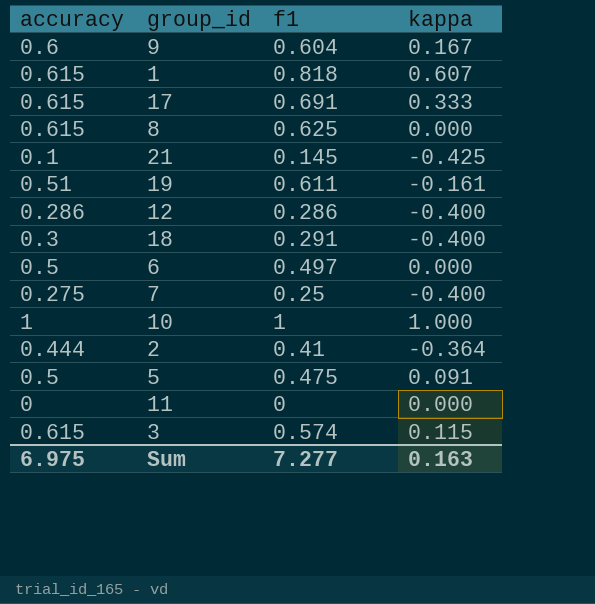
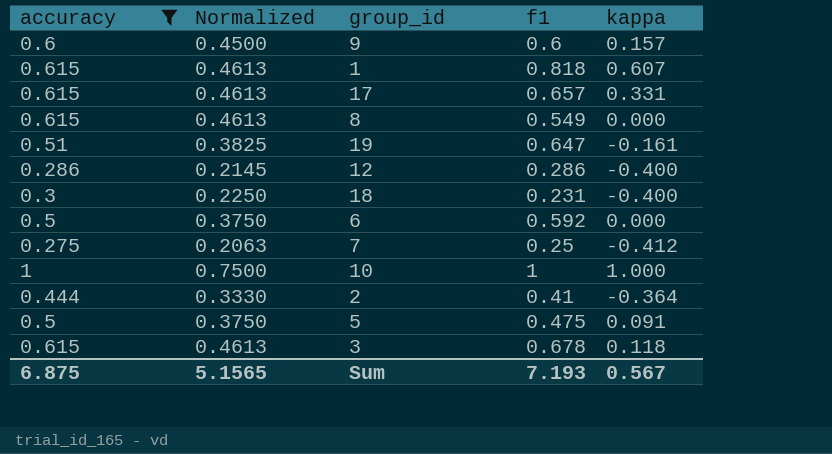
filter: none -> accuracy >= 0.275
column Normalized | formula: none -> [accuracy] * 0.75
9 | f1: 0.604 -> 0.6
9 | kappa: 0.167 -> 0.157
17 | f1: 0.691 -> 0.657
17 | kappa: 0.333 -> 0.331
8 | f1: 0.625 -> 0.549
19 | f1: 0.611 -> 0.647
18 | f1: 0.291 -> 0.231
6 | f1: 0.497 -> 0.592
7 | kappa: -0.400 -> -0.412
3 | f1: 0.574 -> 0.678
3 | kappa: 0.115 -> 0.118
Sum | accuracy: 6.975 -> 6.875
Sum | f1: 7.277 -> 7.193
Sum | kappa: 0.163 -> 0.567

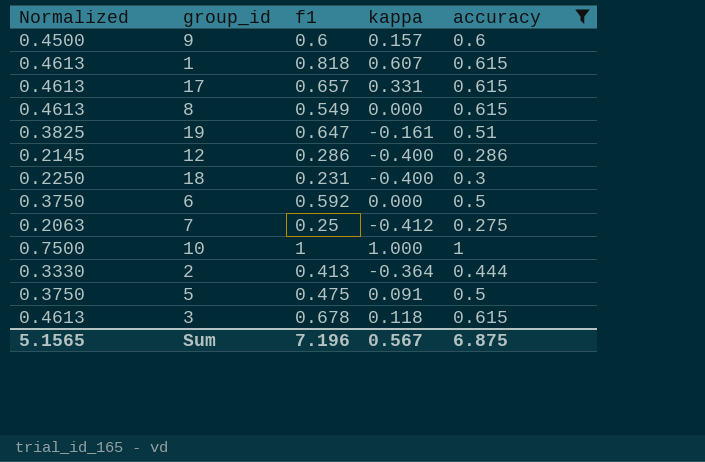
column accuracy | position: 1 -> 5
2 | f1: 0.41 -> 0.413
Sum | f1: 7.193 -> 7.196

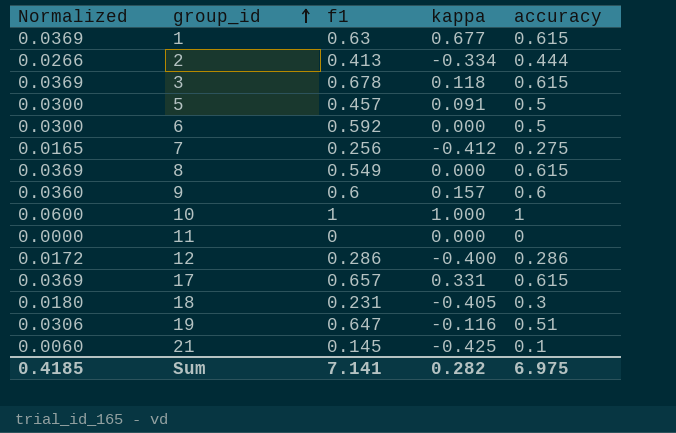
filter: accuracy >= 0.275 -> none
row order: none -> group_id ascending
column Normalized | formula: [accuracy] * 0.75 -> [accuracy] * 0.06
1 | f1: 0.818 -> 0.63
1 | kappa: 0.607 -> 0.677
2 | kappa: -0.364 -> -0.334
5 | f1: 0.475 -> 0.457
7 | f1: 0.25 -> 0.256
18 | kappa: -0.400 -> -0.405
19 | kappa: -0.161 -> -0.116
Sum | Normalized: 5.1565 -> 0.4185
Sum | f1: 7.196 -> 7.141
Sum | kappa: 0.567 -> 0.282
Sum | accuracy: 6.875 -> 6.975

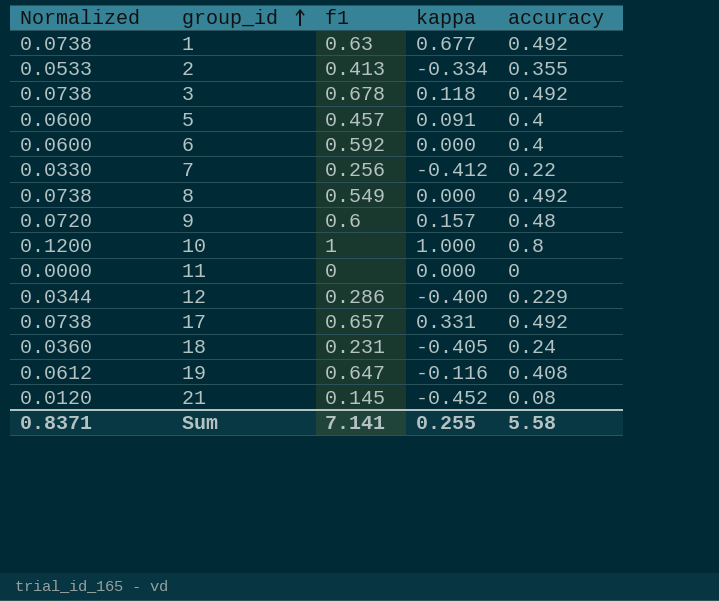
column Normalized | formula: [accuracy] * 0.06 -> [accuracy] * 0.15
1 | accuracy: 0.615 -> 0.492
2 | accuracy: 0.444 -> 0.355
3 | accuracy: 0.615 -> 0.492
5 | accuracy: 0.5 -> 0.4
6 | accuracy: 0.5 -> 0.4
7 | accuracy: 0.275 -> 0.22
8 | accuracy: 0.615 -> 0.492
9 | accuracy: 0.6 -> 0.48
10 | accuracy: 1 -> 0.8
12 | accuracy: 0.286 -> 0.229
17 | accuracy: 0.615 -> 0.492
18 | accuracy: 0.3 -> 0.24
19 | accuracy: 0.51 -> 0.408
21 | kappa: -0.425 -> -0.452
21 | accuracy: 0.1 -> 0.08
Sum | Normalized: 0.4185 -> 0.8371
Sum | kappa: 0.282 -> 0.255
Sum | accuracy: 6.975 -> 5.58

